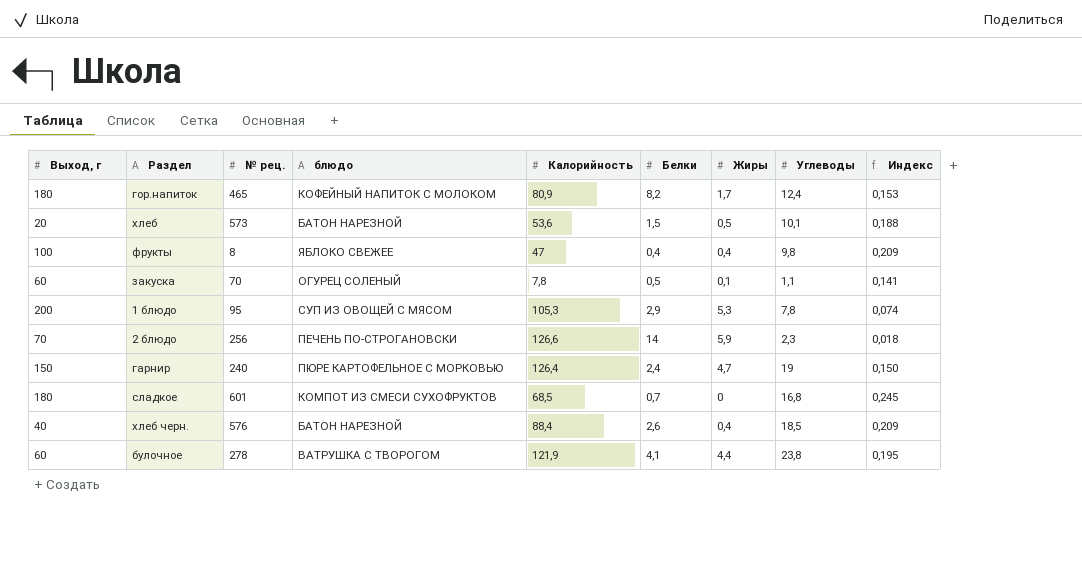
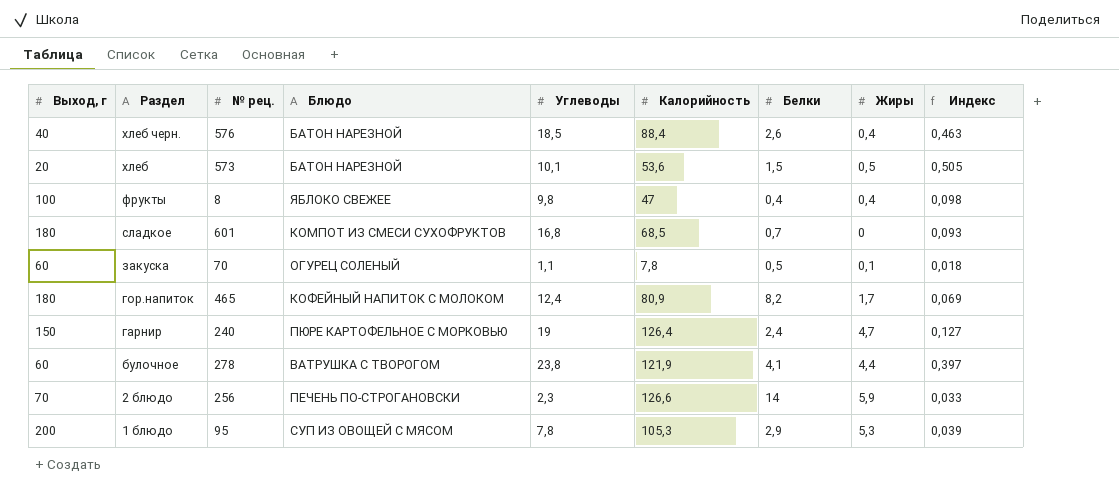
row order: none -> Раздел descending
column name: блюдо -> Блюдо
column Углеводы | position: 8 -> 5
column Индекс | formula: [Углеводы] / [Калорийность] -> [Углеводы] / [Выход, г]

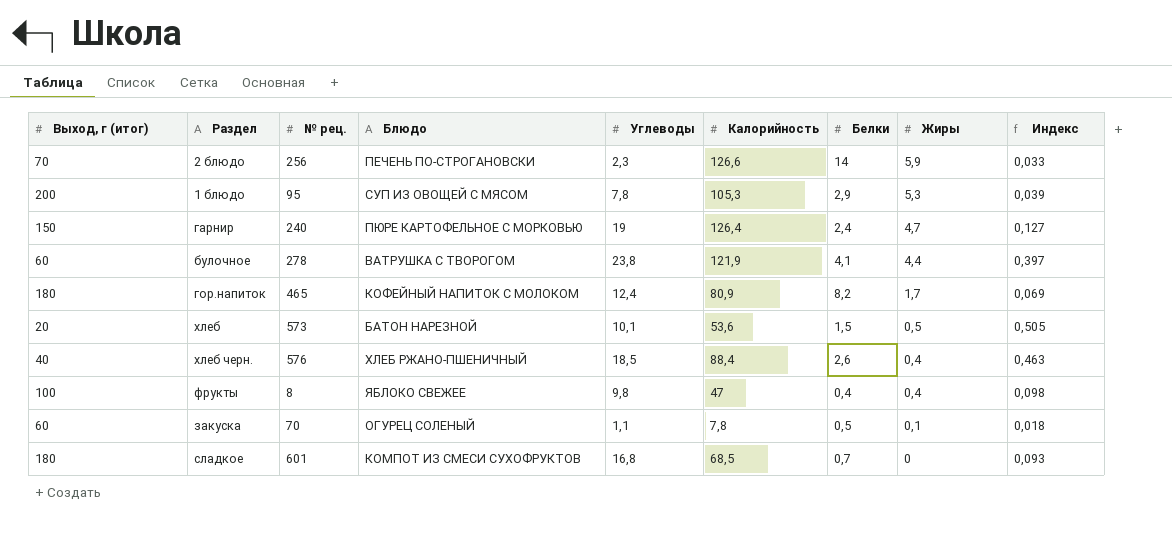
row order: Раздел descending -> Жиры descending
column name: Выход, г -> Выход, г (итог)
хлеб черн. | Блюдо: БАТОН НАРЕЗНОЙ -> ХЛЕБ РЖАНО-ПШЕНИЧНЫЙ

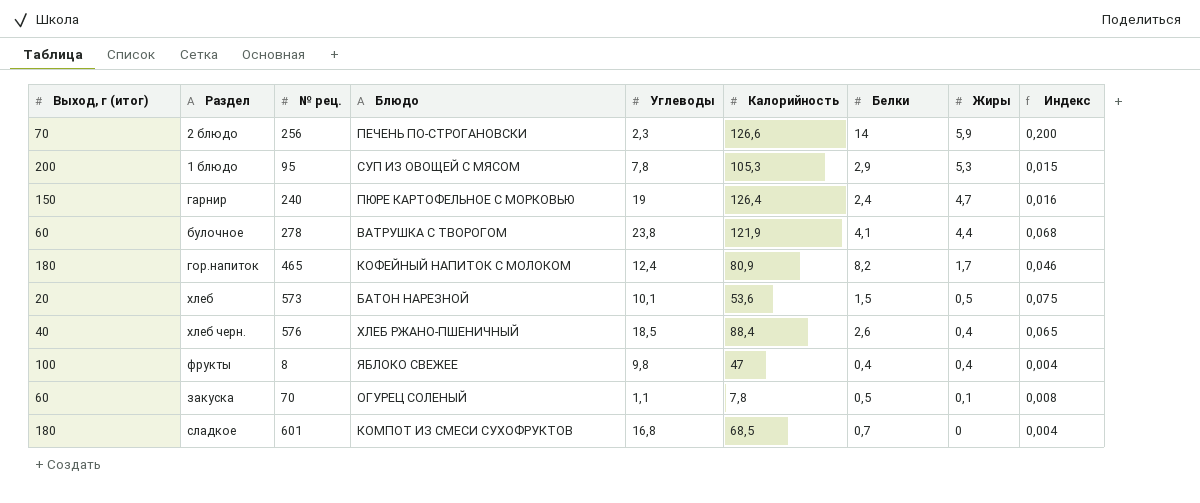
column Индекс | formula: [Углеводы] / [Выход, г (итог)] -> [Белки] / [Выход, г (итог)]

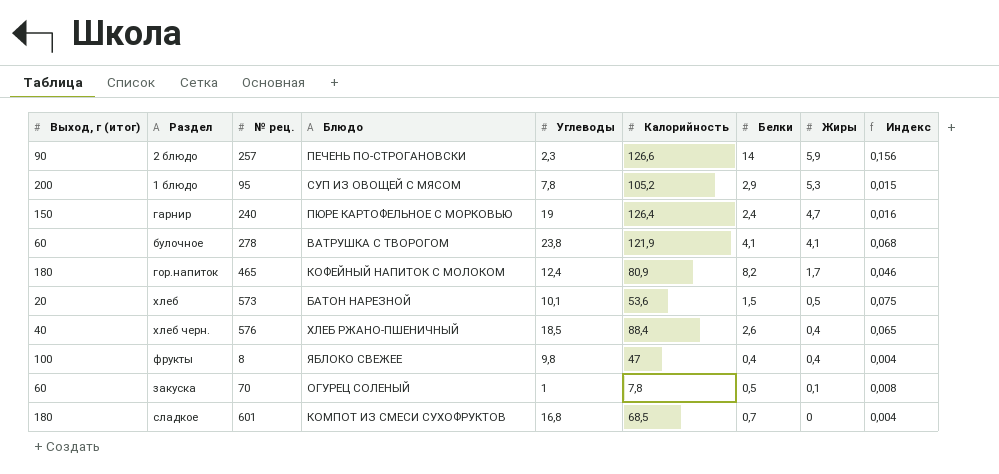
2 блюдо | Выход, г (итог): 70 -> 90
2 блюдо | № рец.: 256 -> 257
2 блюдо | Индекс: 0,200 -> 0,156
1 блюдо | Калорийность: 105,3 -> 105,2
булочное | Жиры: 4,4 -> 4,1
закуска | Углеводы: 1,1 -> 1

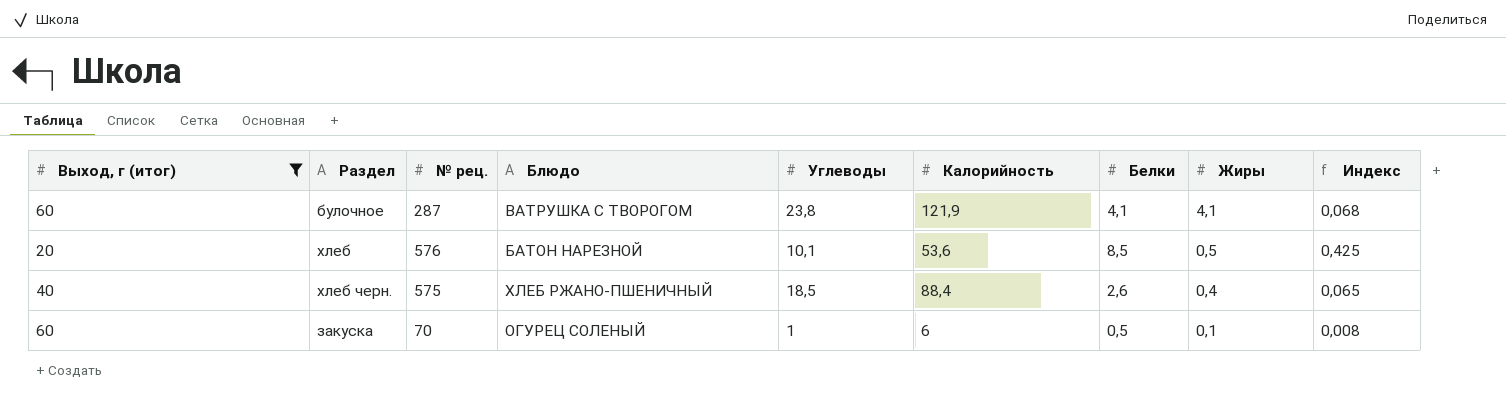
filter: none -> Выход, г (итог) <= 60
булочное | № рец.: 278 -> 287
хлеб | № рец.: 573 -> 576
хлеб | Белки: 1,5 -> 8,5
хлеб | Индекс: 0,075 -> 0,425
хлеб черн. | № рец.: 576 -> 575
закуска | Калорийность: 7,8 -> 6

